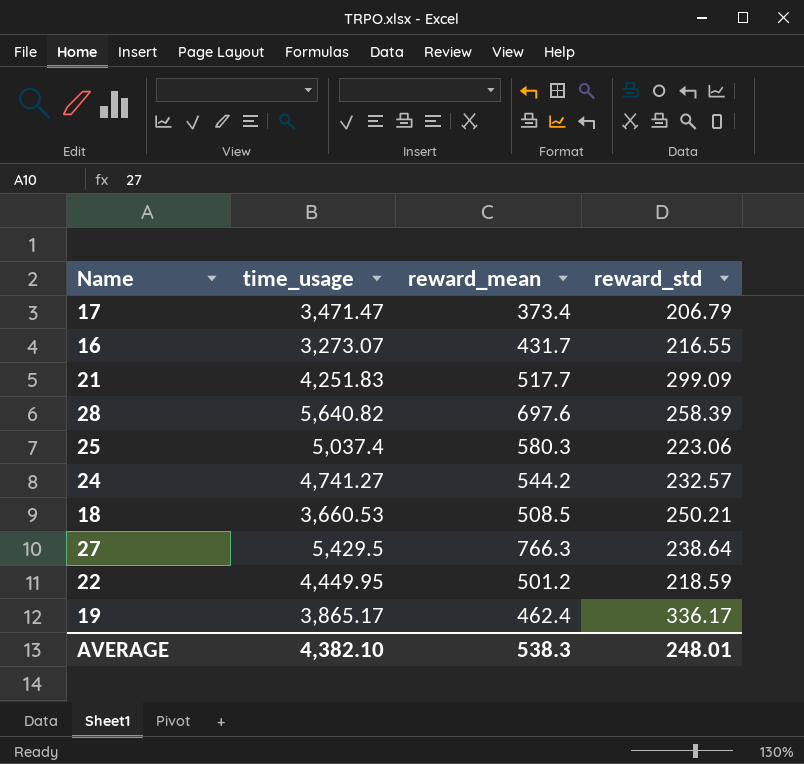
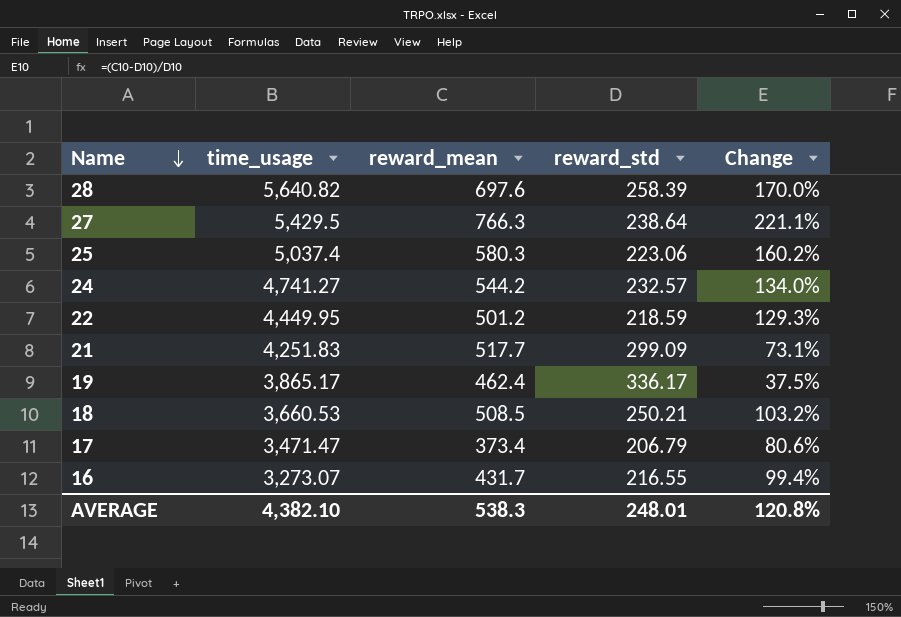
row order: none -> Name descending
column Change | formula: none -> ([reward_mean] - [reward_std]) / [reward_std]

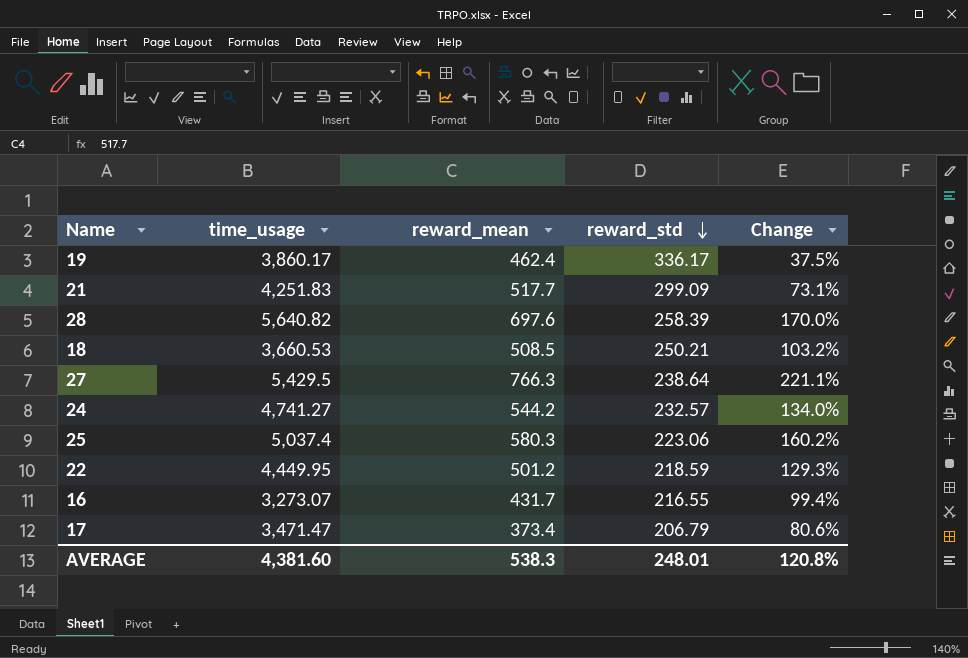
row order: Name descending -> reward_std descending
19 | time_usage: 3,865.17 -> 3,860.17
AVERAGE | time_usage: 4,382.10 -> 4,381.60

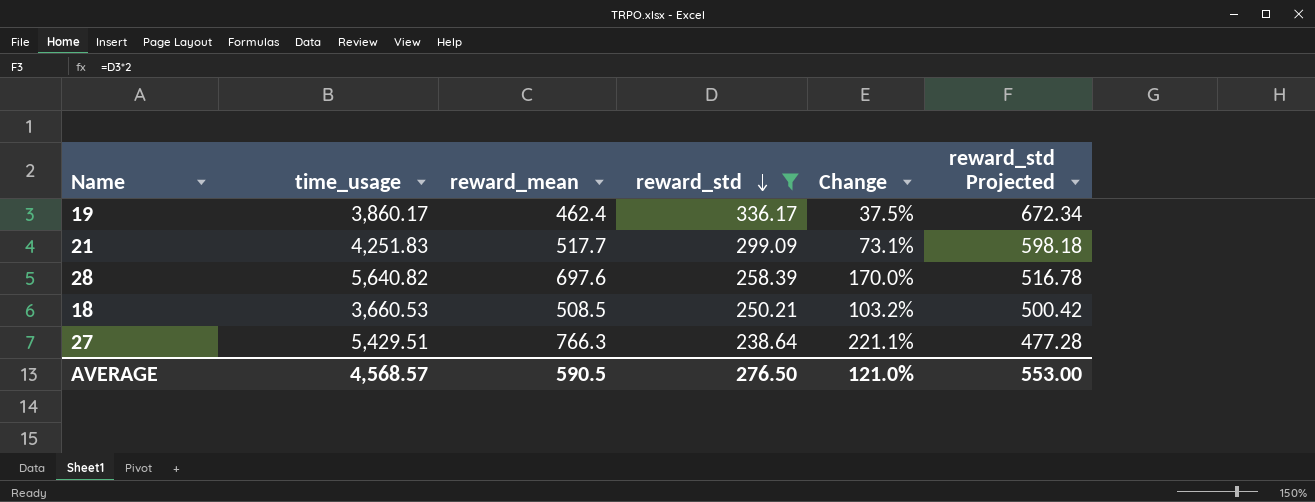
filter: none -> reward_std >= 238.64
column reward_std Projected | formula: none -> [reward_std] * 2
27 | time_usage: 5,429.5 -> 5,429.51
AVERAGE | time_usage: 4,381.60 -> 4,568.57
AVERAGE | reward_mean: 538.3 -> 590.5
AVERAGE | reward_std: 248.01 -> 276.50
AVERAGE | Change: 120.8% -> 121.0%

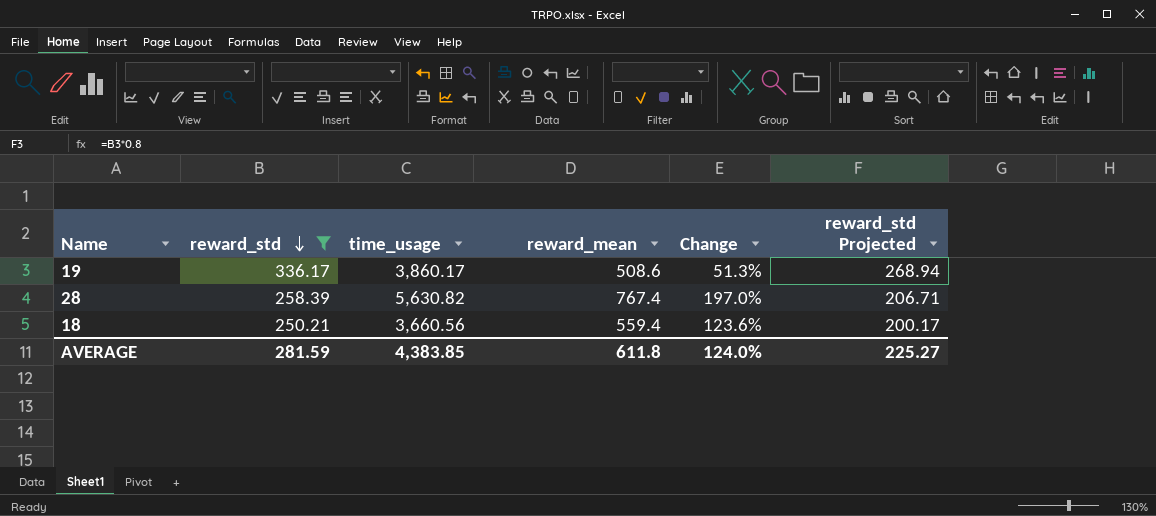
column reward_std | position: 4 -> 2
column reward_std Projected | formula: [reward_std] * 2 -> [reward_std] * 0.8
row 21: 4,251.83 | 517.7 | 299.09 | 73.1% | 598.18 -> none
row 27: 5,429.51 | 766.3 | 238.64 | 221.1% | 477.28 -> none
19 | reward_mean: 462.4 -> 508.6
19 | Change: 37.5% -> 51.3%
28 | time_usage: 5,640.82 -> 5,630.82
28 | reward_mean: 697.6 -> 767.4
28 | Change: 170.0% -> 197.0%
18 | time_usage: 3,660.53 -> 3,660.56
18 | reward_mean: 508.5 -> 559.4
18 | Change: 103.2% -> 123.6%
AVERAGE | reward_std: 276.50 -> 281.59
AVERAGE | time_usage: 4,568.57 -> 4,383.85
AVERAGE | reward_mean: 590.5 -> 611.8
AVERAGE | Change: 121.0% -> 124.0%
AVERAGE | reward_std Projected: 553.00 -> 225.27

